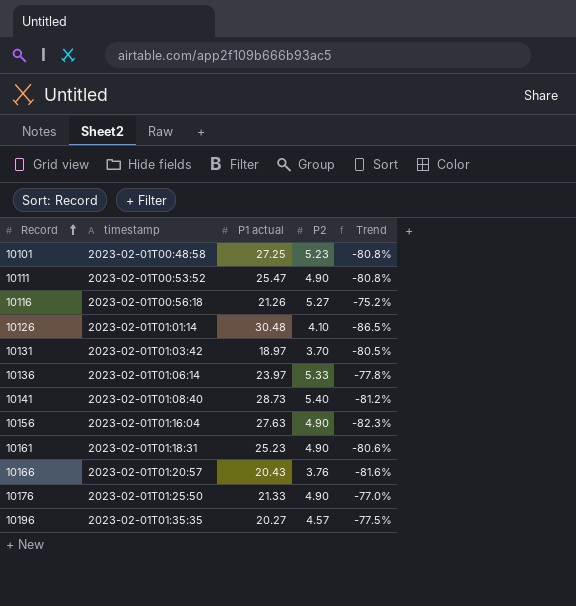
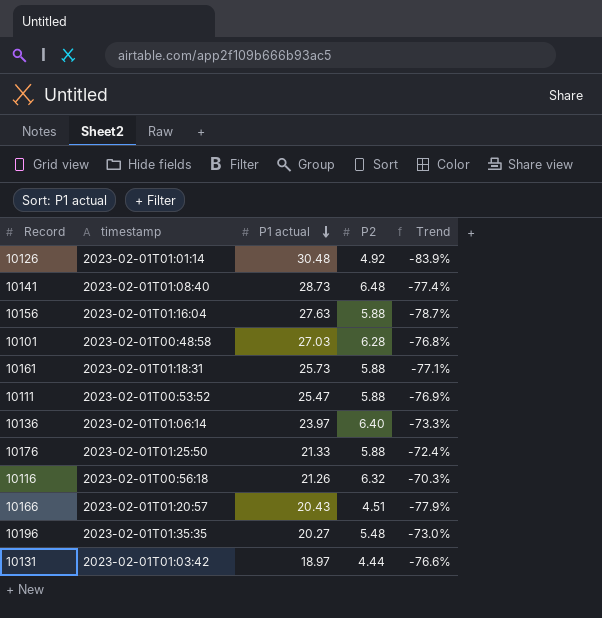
row order: Record ascending -> P1 actual descending
10126 | P2: 4.10 -> 4.92
10126 | Trend: -86.5% -> -83.9%
10141 | P2: 5.40 -> 6.48
10141 | Trend: -81.2% -> -77.4%
10156 | P2: 4.90 -> 5.88
10156 | Trend: -82.3% -> -78.7%
10101 | P1 actual: 27.25 -> 27.03
10101 | P2: 5.23 -> 6.28
10101 | Trend: -80.8% -> -76.8%
10161 | P1 actual: 25.23 -> 25.73
10161 | P2: 4.90 -> 5.88
10161 | Trend: -80.6% -> -77.1%
10111 | P2: 4.90 -> 5.88
10111 | Trend: -80.8% -> -76.9%
10136 | P2: 5.33 -> 6.40
10136 | Trend: -77.8% -> -73.3%
10176 | P2: 4.90 -> 5.88
10176 | Trend: -77.0% -> -72.4%
10116 | P2: 5.27 -> 6.32
10116 | Trend: -75.2% -> -70.3%
10166 | P2: 3.76 -> 4.51
10166 | Trend: -81.6% -> -77.9%
10196 | P2: 4.57 -> 5.48
10196 | Trend: -77.5% -> -73.0%
10131 | P2: 3.70 -> 4.44
10131 | Trend: -80.5% -> -76.6%

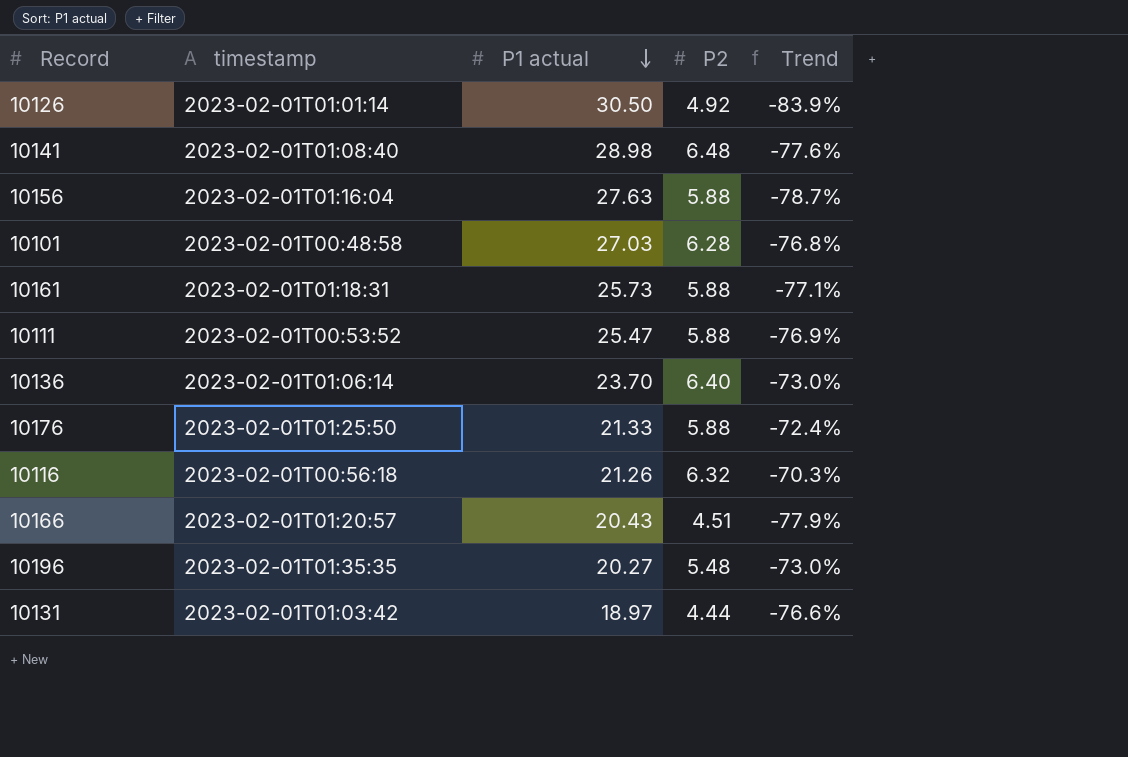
10126 | P1 actual: 30.48 -> 30.50
10141 | P1 actual: 28.73 -> 28.98
10141 | Trend: -77.4% -> -77.6%
10136 | P1 actual: 23.97 -> 23.70
10136 | Trend: -73.3% -> -73.0%

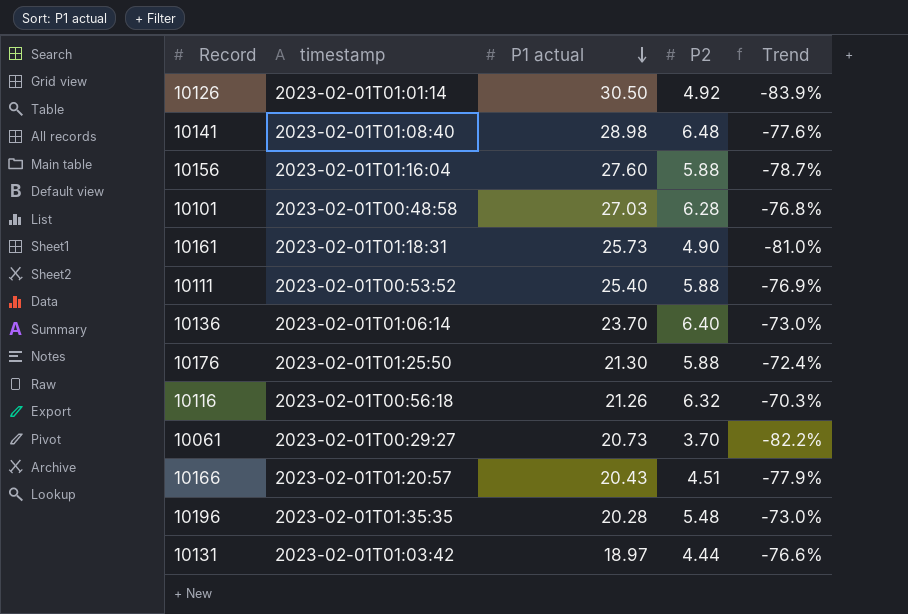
10156 | P1 actual: 27.63 -> 27.60
10161 | P2: 5.88 -> 4.90
10161 | Trend: -77.1% -> -81.0%
10111 | P1 actual: 25.47 -> 25.40
10176 | P1 actual: 21.33 -> 21.30
row 10061: none -> 2023-02-01T00:29:27 | 20.73 | 3.70 | -82.2%
10196 | P1 actual: 20.27 -> 20.28

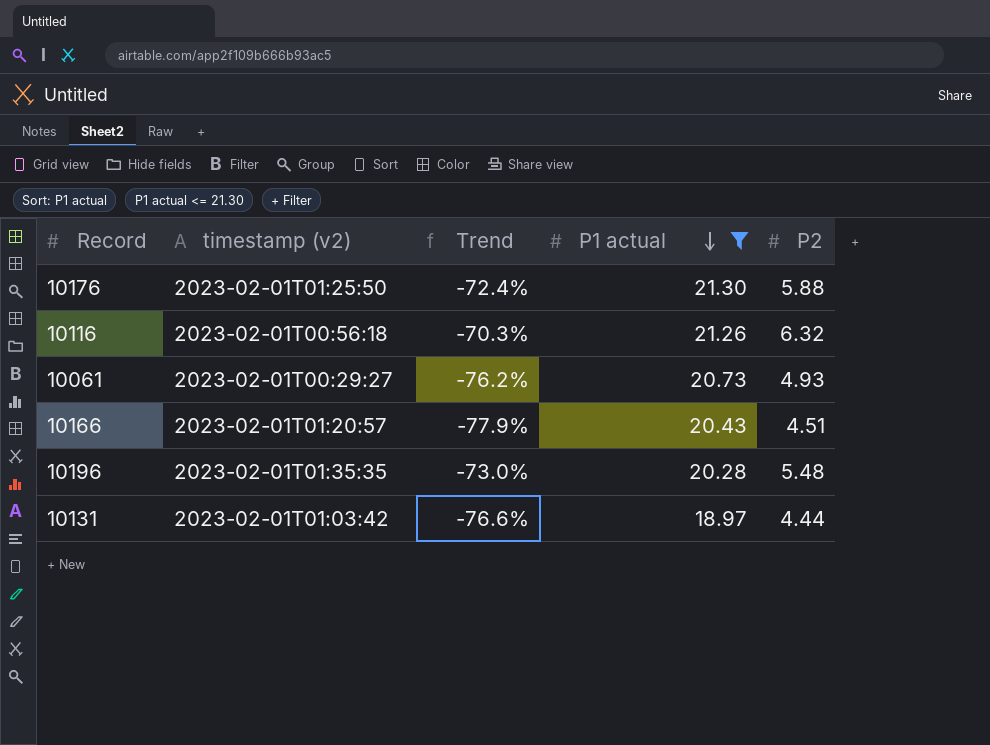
filter: none -> P1 actual <= 21.30
column name: timestamp -> timestamp (v2)
column Trend | position: 5 -> 3
10061 | Trend: -82.2% -> -76.2%
10061 | P2: 3.70 -> 4.93

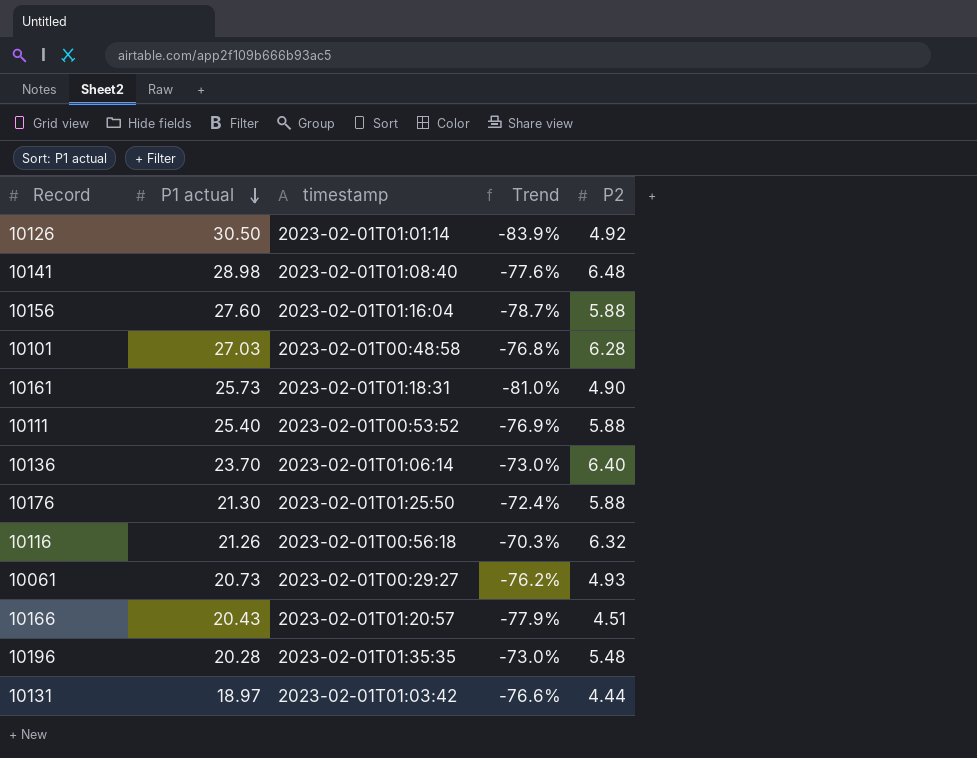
filter: P1 actual <= 21.30 -> none
column P1 actual | position: 4 -> 2
column name: timestamp (v2) -> timestamp

